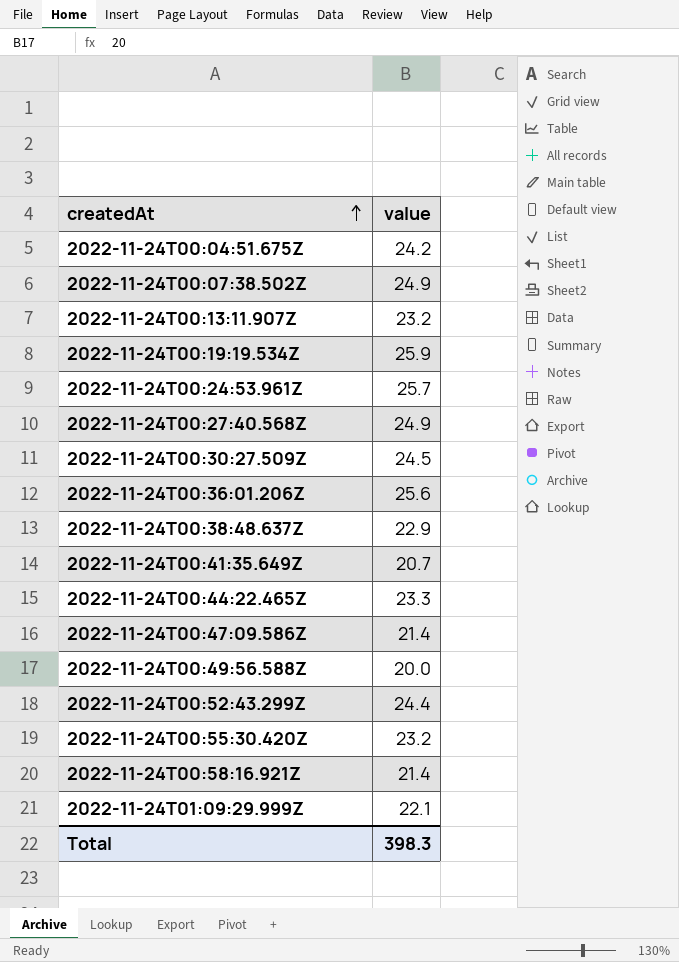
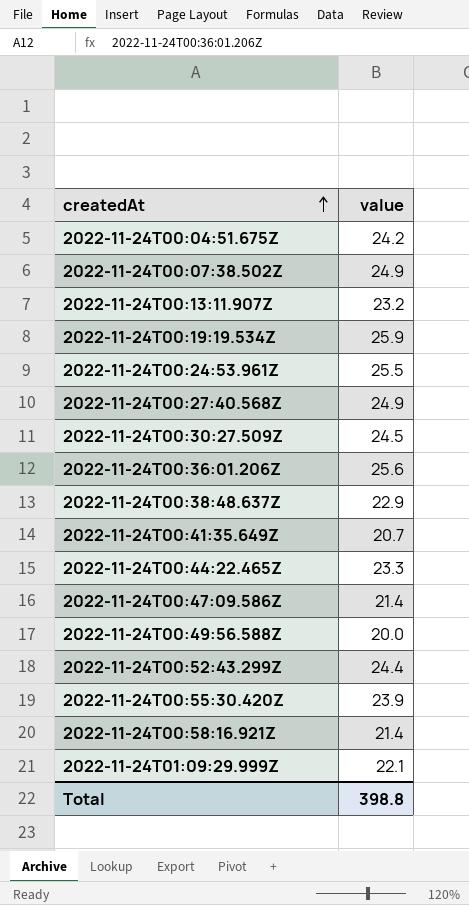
2022-11-24T00:24:53.961Z | value: 25.7 -> 25.5
2022-11-24T00:55:30.420Z | value: 23.2 -> 23.9
Total | value: 398.3 -> 398.8

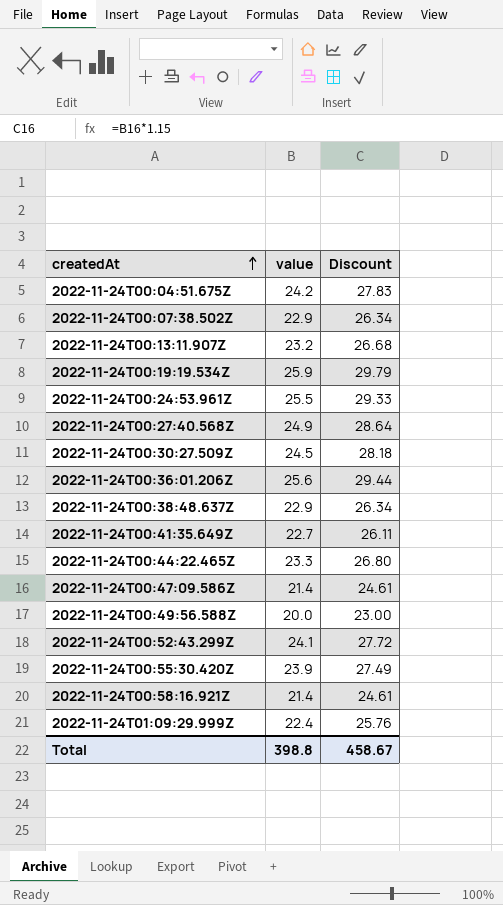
column Discount | formula: none -> [value] * 1.15
2022-11-24T00:07:38.502Z | value: 24.9 -> 22.9
2022-11-24T00:41:35.649Z | value: 20.7 -> 22.7
2022-11-24T00:52:43.299Z | value: 24.4 -> 24.1
2022-11-24T01:09:29.999Z | value: 22.1 -> 22.4

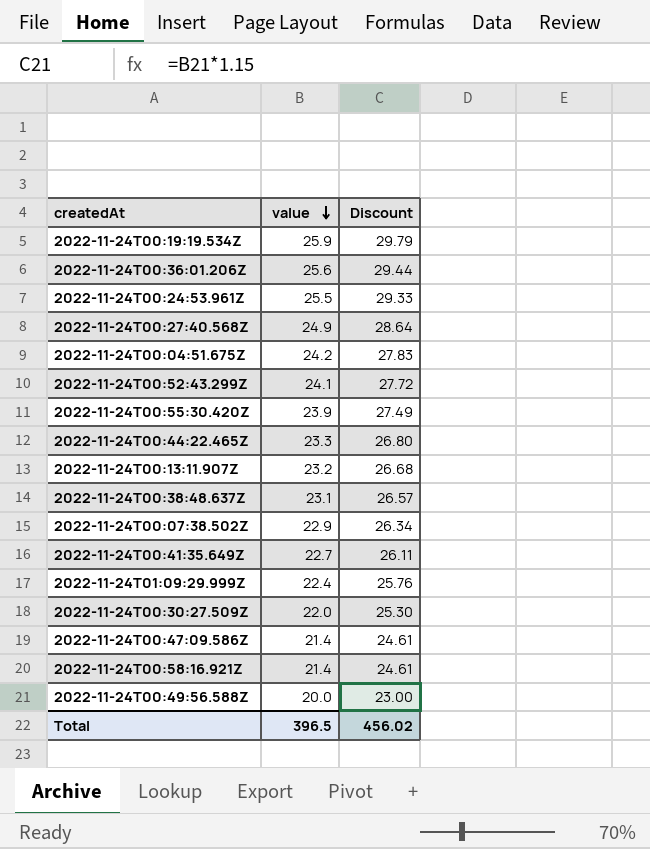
row order: createdAt ascending -> value descending
2022-11-24T00:38:48.637Z | value: 22.9 -> 23.1
2022-11-24T00:38:48.637Z | Discount: 26.34 -> 26.57
2022-11-24T00:30:27.509Z | value: 24.5 -> 22.0
2022-11-24T00:30:27.509Z | Discount: 28.18 -> 25.30
Total | value: 398.8 -> 396.5
Total | Discount: 458.67 -> 456.02

